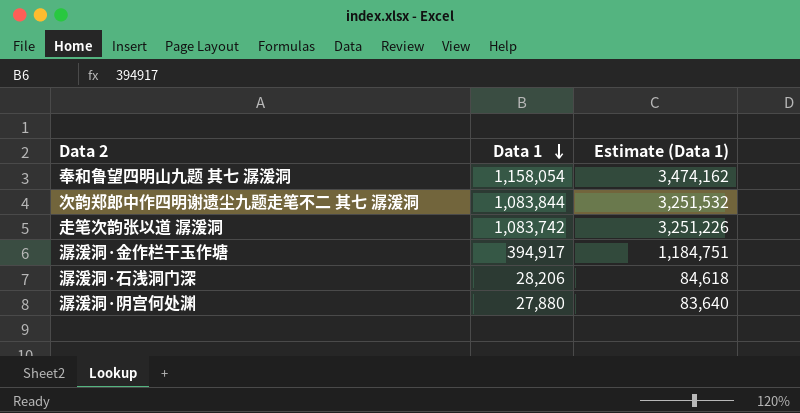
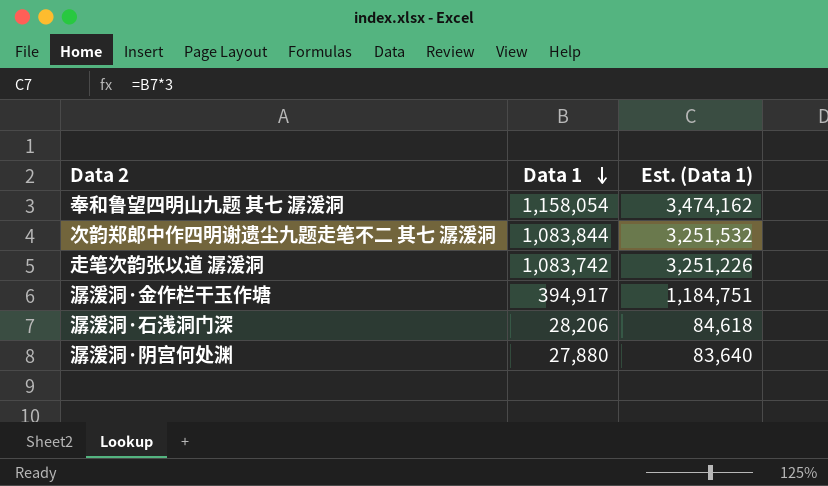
column name: Estimate (Data 1) -> Est. (Data 1)

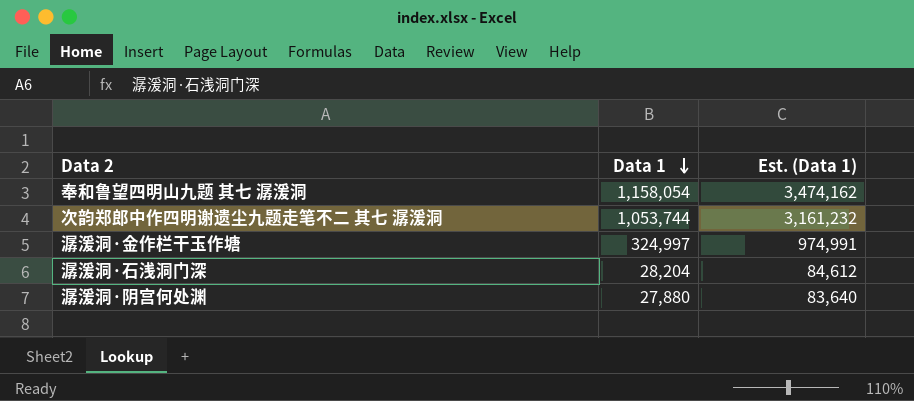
row 走笔次韵张以道 潺湲洞: 1,083,742 | 3,251,226 -> none
次韵郑郎中作四明谢遗尘九题走笔不二 其七 潺湲洞 | Data 1: 1,083,844 -> 1,053,744
次韵郑郎中作四明谢遗尘九题走笔不二 其七 潺湲洞 | Est. (Data 1): 3,251,532 -> 3,161,232
潺湲洞·金作栏干玉作塘 | Data 1: 394,917 -> 324,997
潺湲洞·金作栏干玉作塘 | Est. (Data 1): 1,184,751 -> 974,991
潺湲洞·石浅洞门深 | Data 1: 28,206 -> 28,204
潺湲洞·石浅洞门深 | Est. (Data 1): 84,618 -> 84,612

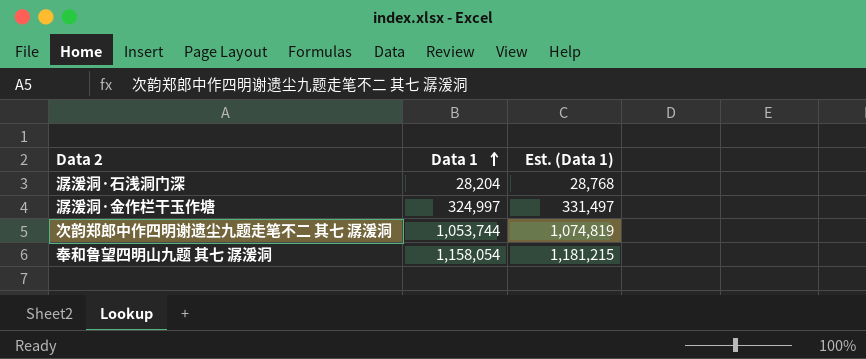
row order: Data 1 descending -> Data 1 ascending
column Est. (Data 1) | formula: [Data 1] * 3 -> [Data 1] * 1.02
row 潺湲洞·阴宫何处渊: 27,880 | 83,640 -> none

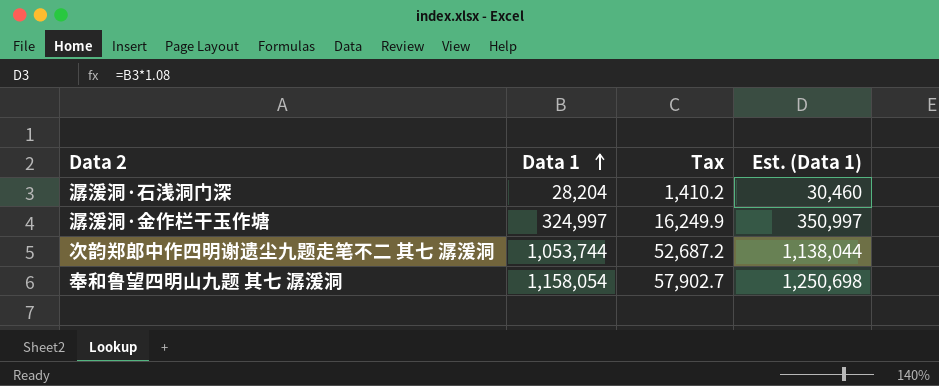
column Tax | formula: none -> [Data 1] * 0.05
column Est. (Data 1) | formula: [Data 1] * 1.02 -> [Data 1] * 1.08

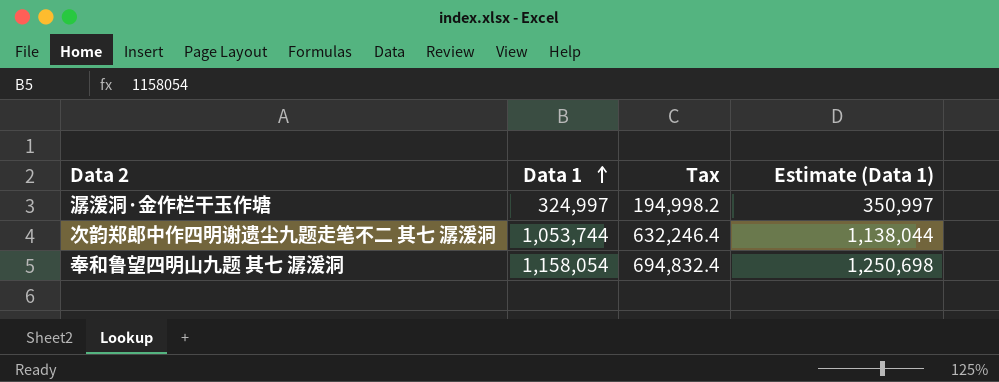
column Tax | formula: [Data 1] * 0.05 -> [Data 1] * 0.6
column name: Est. (Data 1) -> Estimate (Data 1)
row 潺湲洞·石浅洞门深: 28,204 | 1,410.2 | 30,460 -> none

